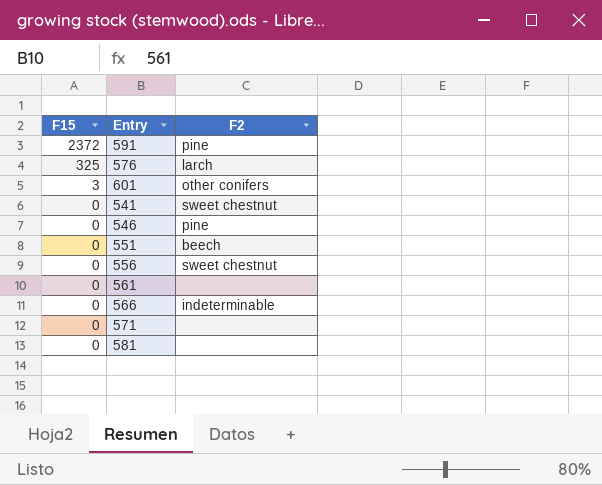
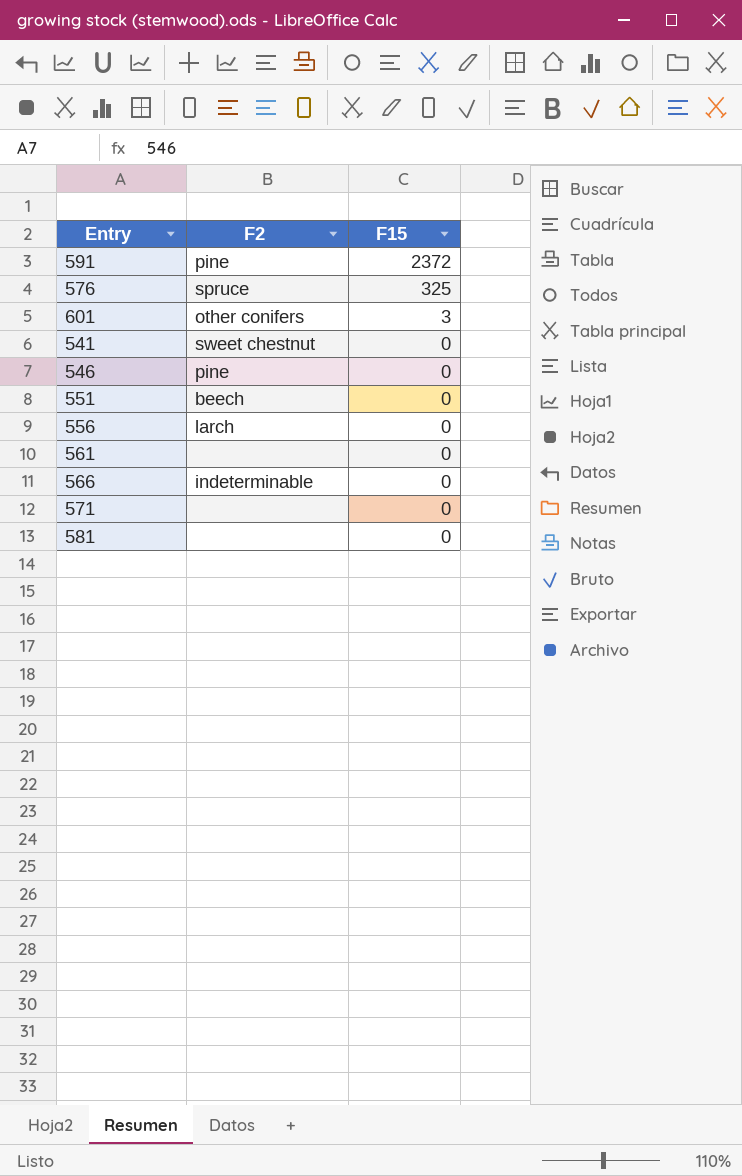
column F15 | position: 1 -> 3
576 | F2: larch -> spruce
556 | F2: sweet chestnut -> larch

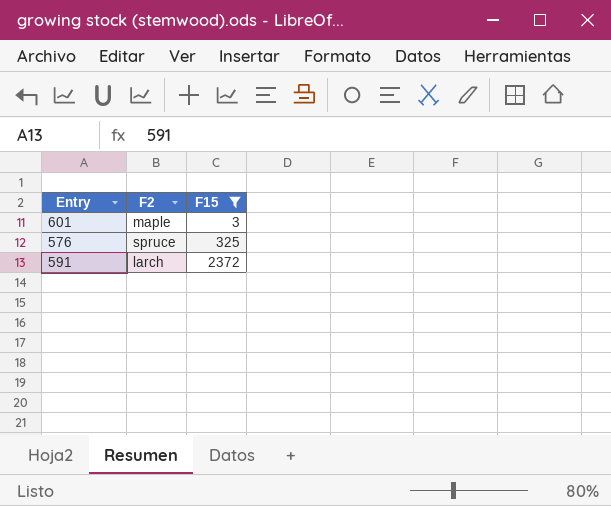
filter: none -> F15 != 0
row order: F15 descending -> F15 ascending
601 | F2: other conifers -> maple
591 | F2: pine -> larch

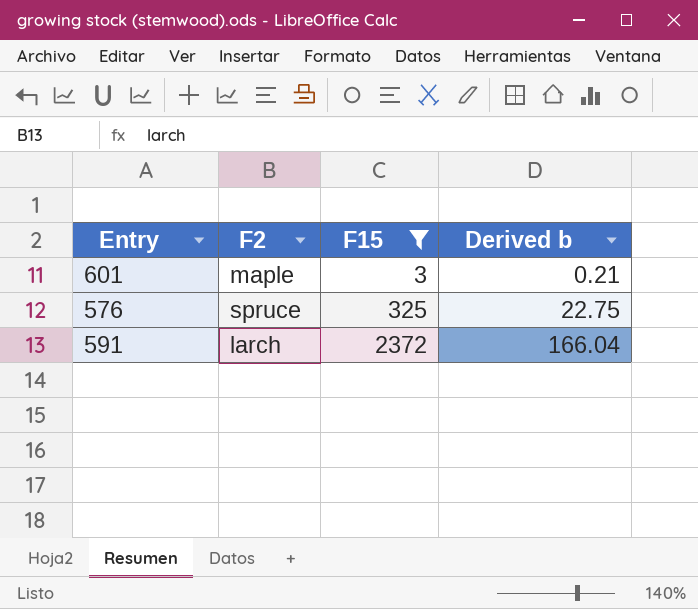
column Derived b | formula: none -> [F15] * 0.07

